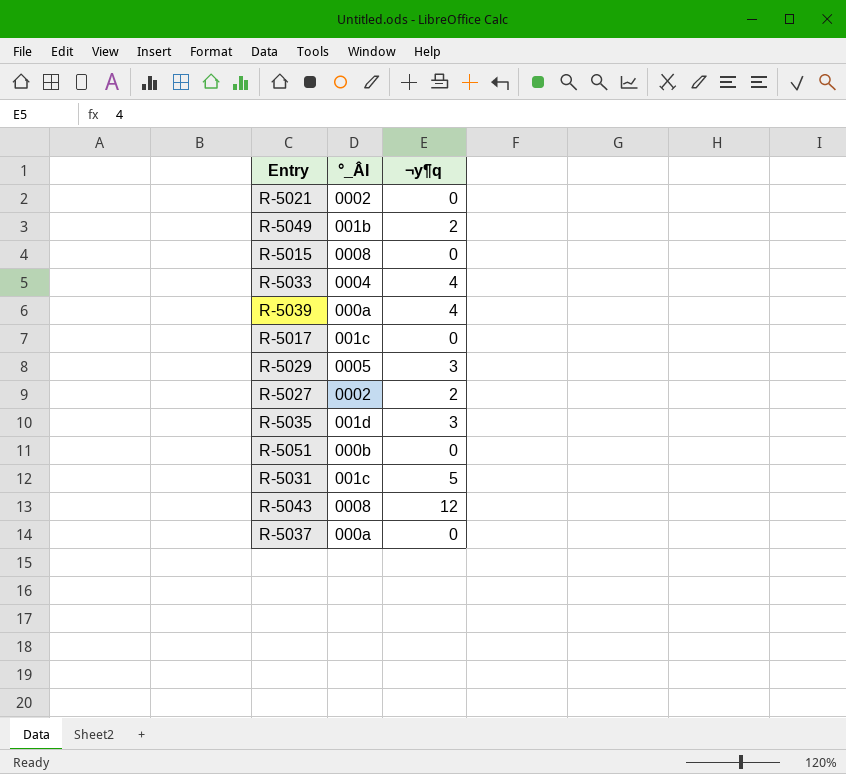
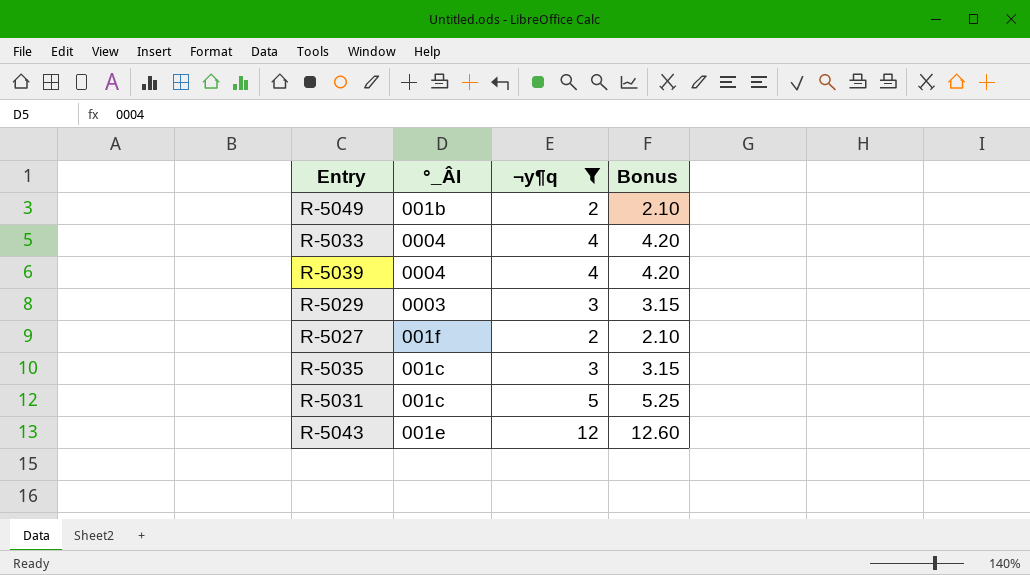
filter: none -> ¬y¶q != 0
column Bonus | formula: none -> [¬y¶q] * 1.05
R-5039 | °_ÂI: 000a -> 0004
R-5029 | °_ÂI: 0005 -> 0003
R-5027 | °_ÂI: 0002 -> 001f
R-5035 | °_ÂI: 001d -> 001c
R-5043 | °_ÂI: 0008 -> 001e

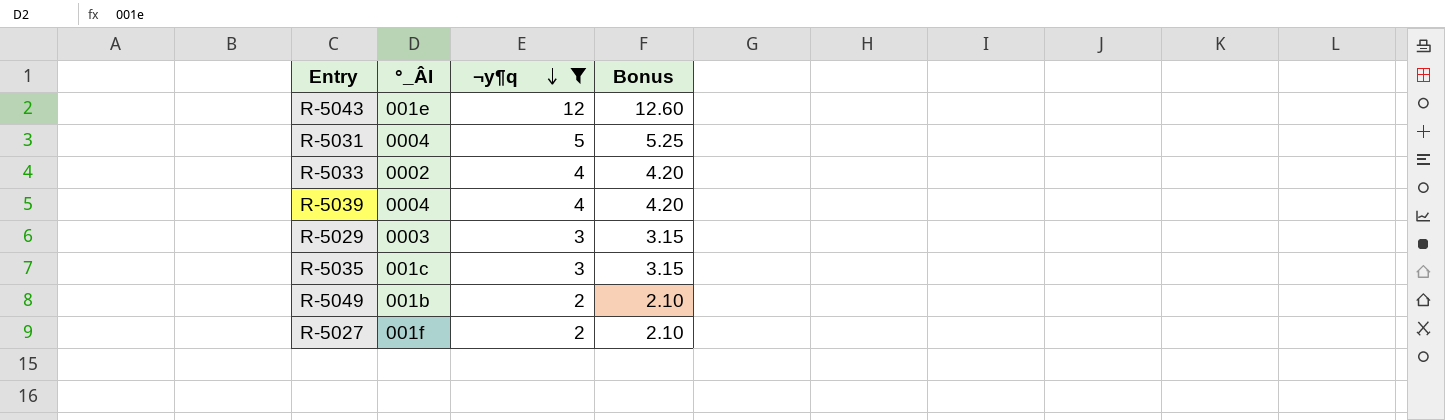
row order: none -> ¬y¶q descending
R-5031 | °_ÂI: 001c -> 0004
R-5033 | °_ÂI: 0004 -> 0002

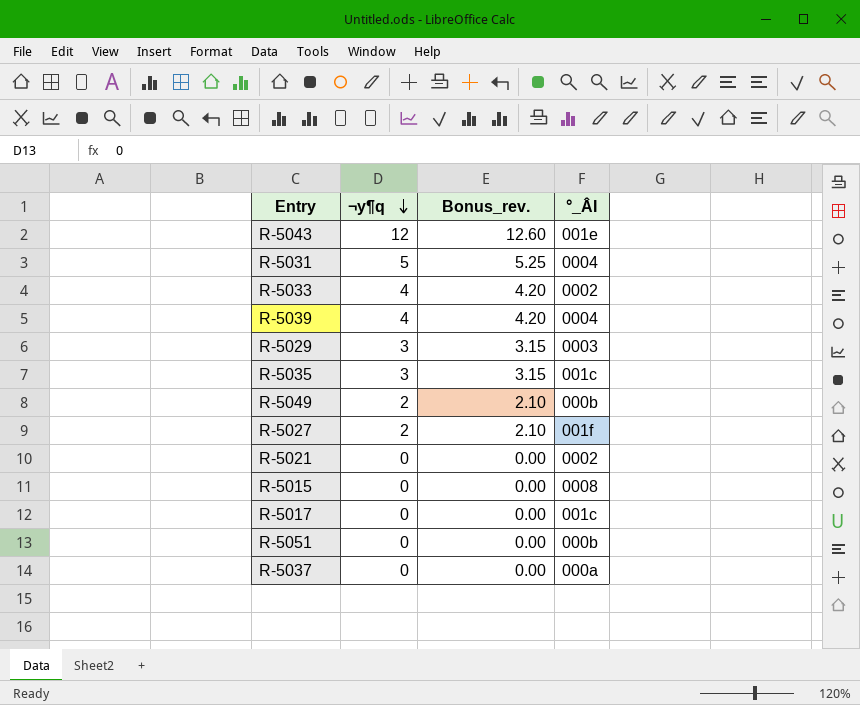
filter: ¬y¶q != 0 -> none
column name: Bonus -> Bonus_rev.
column °_ÂI | position: 2 -> 4
R-5049 | °_ÂI: 001b -> 000b

